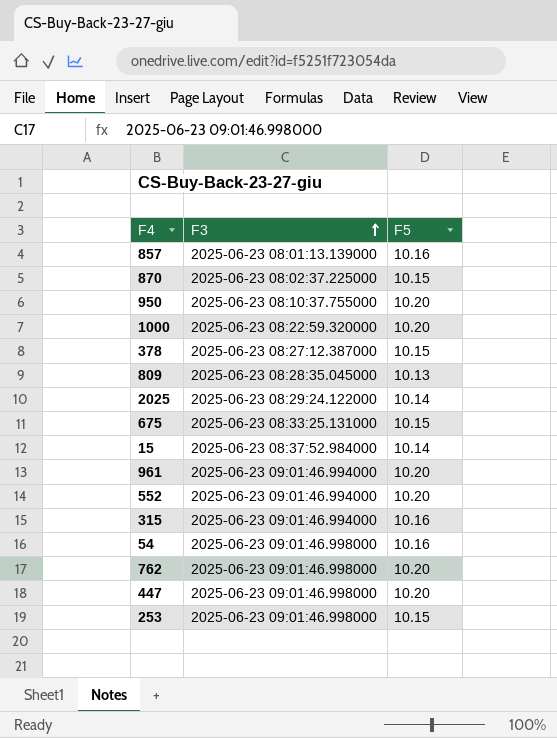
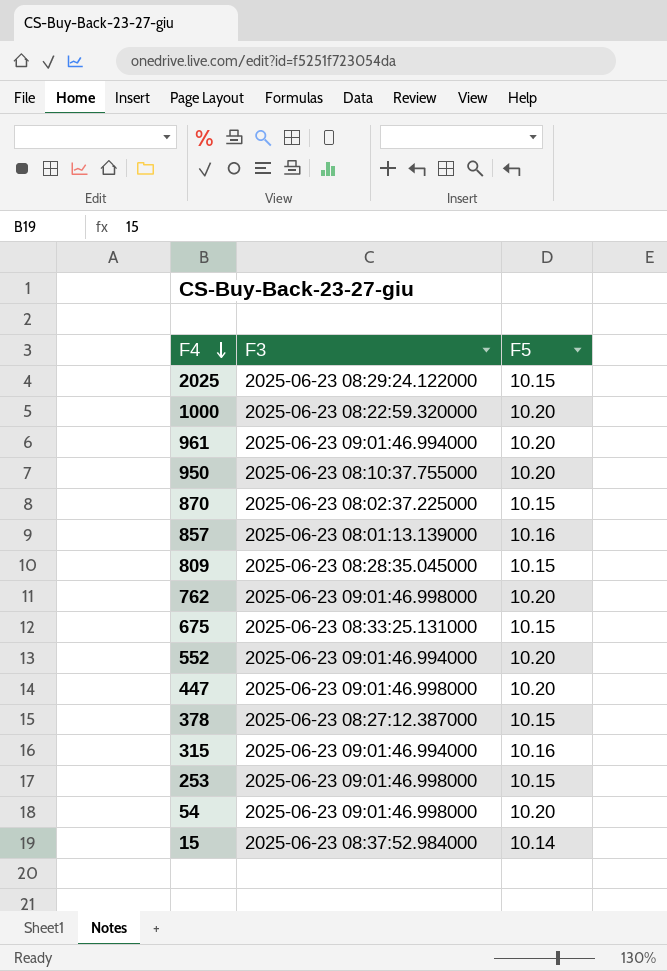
row order: F3 ascending -> F4 descending
2025 | F5: 10.14 -> 10.15
809 | F5: 10.13 -> 10.15
54 | F5: 10.16 -> 10.20

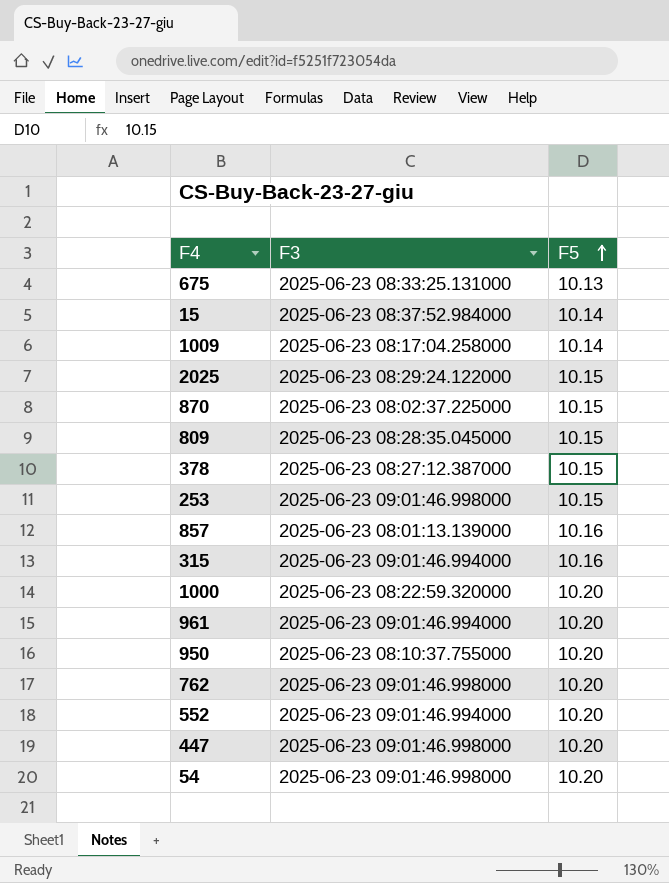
row order: F4 descending -> F5 ascending
675 | F5: 10.15 -> 10.13
row 1009: none -> 2025-06-23 08:17:04.258000 | 10.14

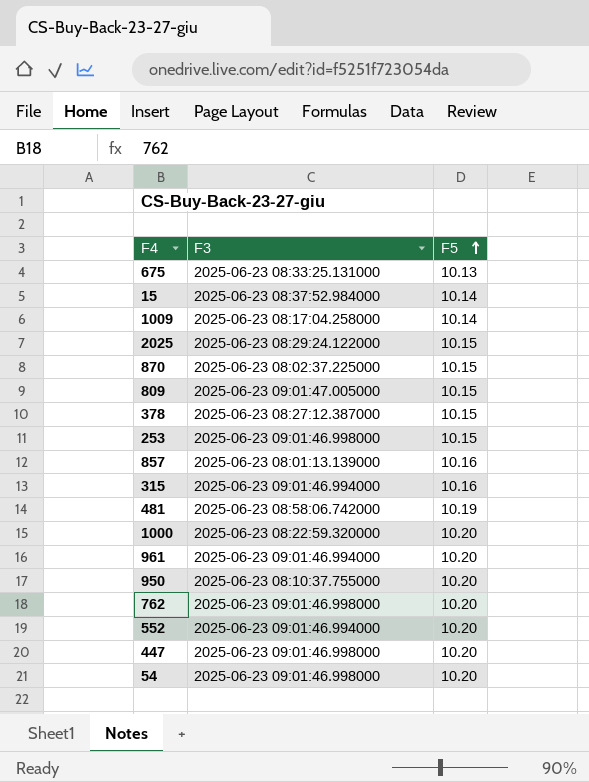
809 | F3: 2025-06-23 08:28:35.045000 -> 2025-06-23 09:01:47.005000
row 481: none -> 2025-06-23 08:58:06.742000 | 10.19

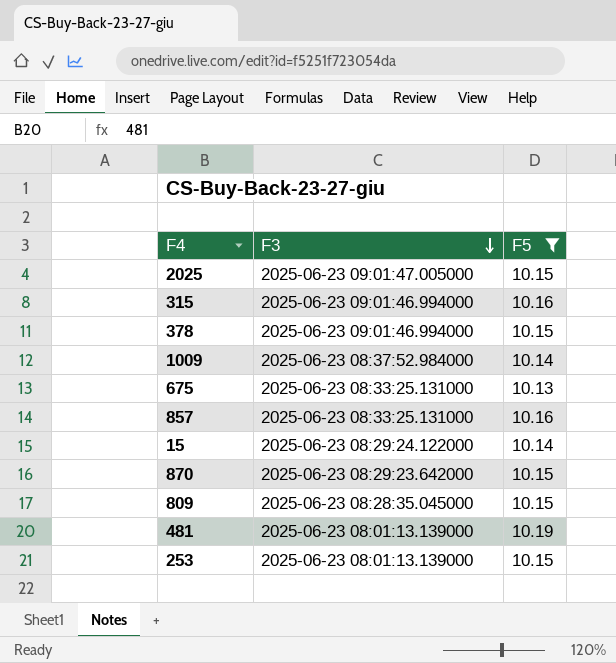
filter: none -> F5 != 10.20
row order: F5 ascending -> F3 descending
2025 | F3: 2025-06-23 08:29:24.122000 -> 2025-06-23 09:01:47.005000
378 | F3: 2025-06-23 08:27:12.387000 -> 2025-06-23 09:01:46.994000
1009 | F3: 2025-06-23 08:17:04.258000 -> 2025-06-23 08:37:52.984000
857 | F3: 2025-06-23 08:01:13.139000 -> 2025-06-23 08:33:25.131000
15 | F3: 2025-06-23 08:37:52.984000 -> 2025-06-23 08:29:24.122000
870 | F3: 2025-06-23 08:02:37.225000 -> 2025-06-23 08:29:23.642000
809 | F3: 2025-06-23 09:01:47.005000 -> 2025-06-23 08:28:35.045000
481 | F3: 2025-06-23 08:58:06.742000 -> 2025-06-23 08:01:13.139000
253 | F3: 2025-06-23 09:01:46.998000 -> 2025-06-23 08:01:13.139000

